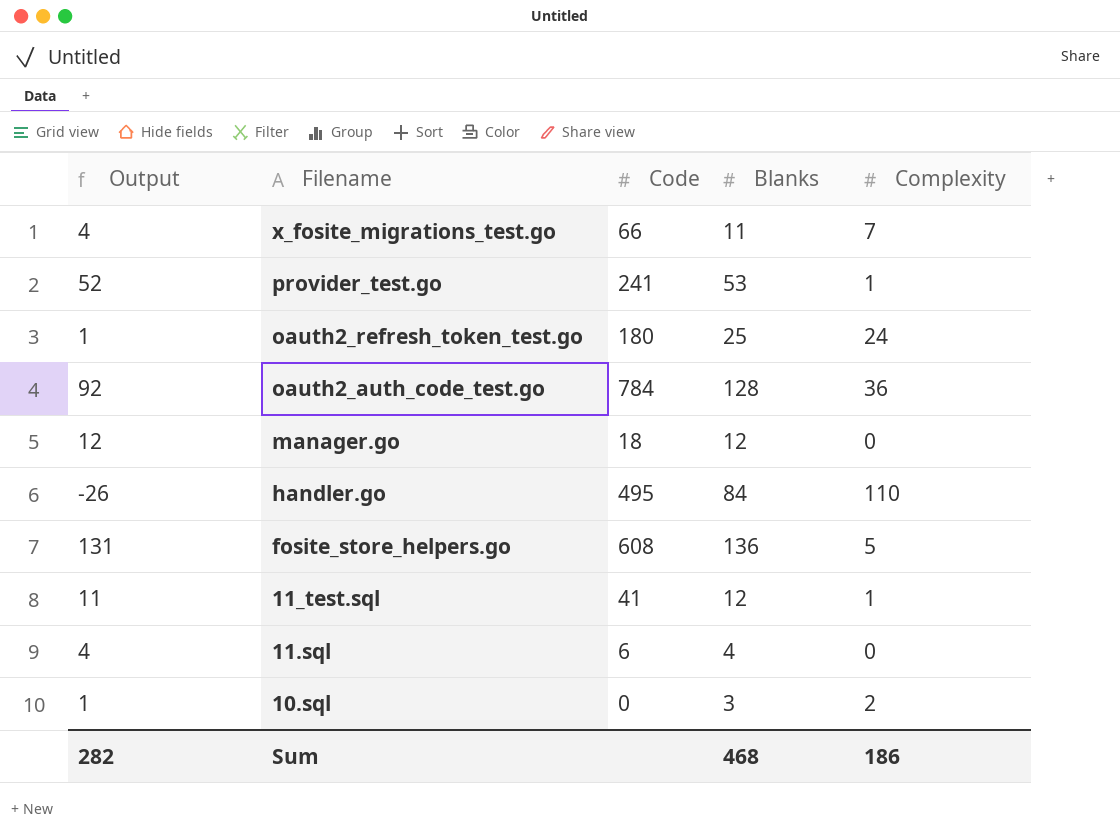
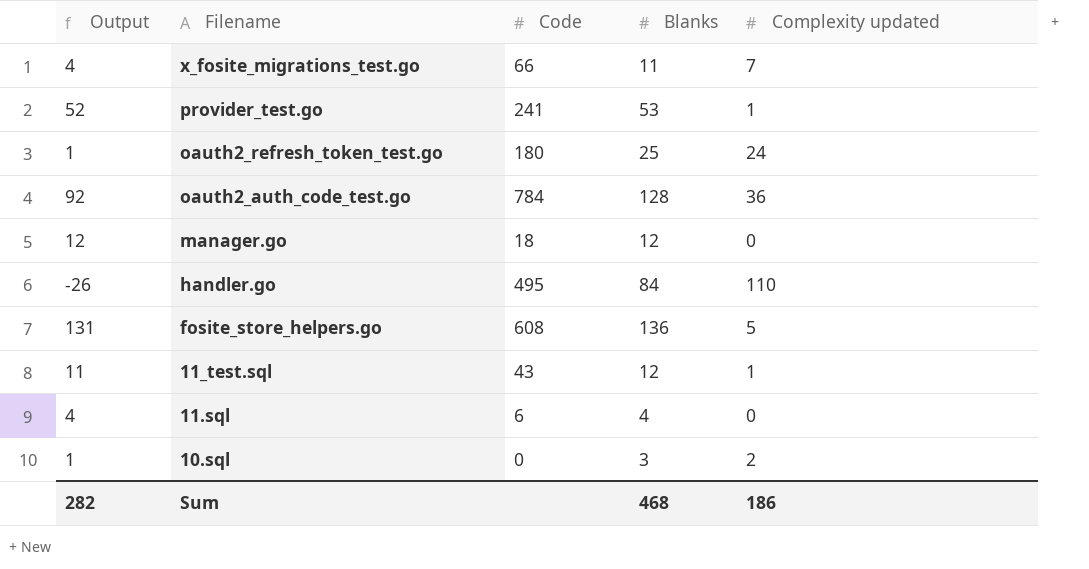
column name: Complexity -> Complexity updated
11_test.sql | Code: 41 -> 43

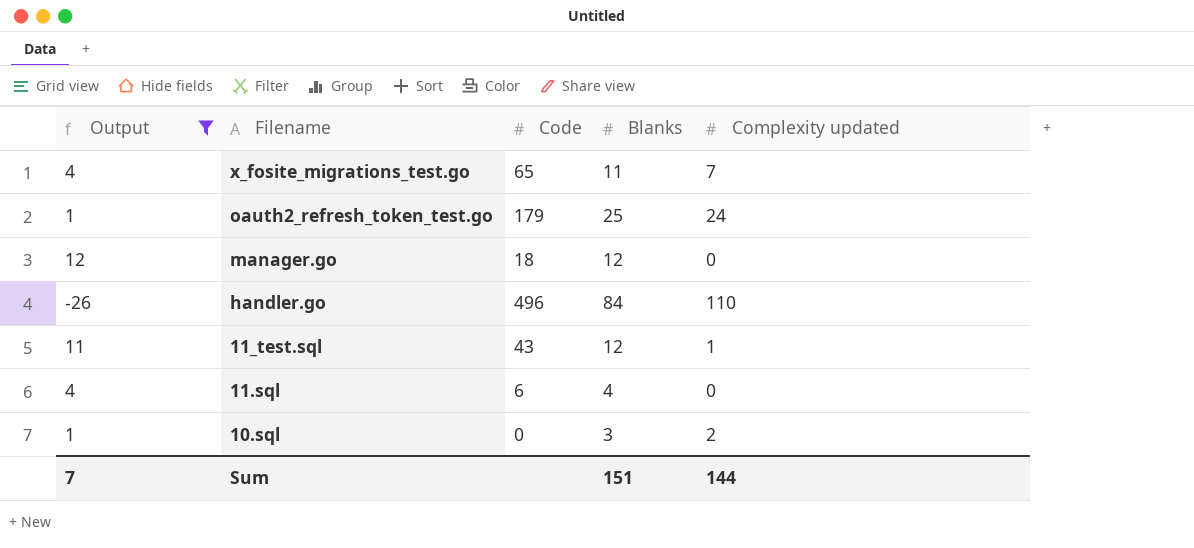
filter: none -> Output <= 12
x_fosite_migrations_test.go | Code: 66 -> 65
oauth2_refresh_token_test.go | Code: 180 -> 179
handler.go | Code: 495 -> 496
Sum | Output: 282 -> 7
Sum | Blanks: 468 -> 151
Sum | Complexity updated: 186 -> 144

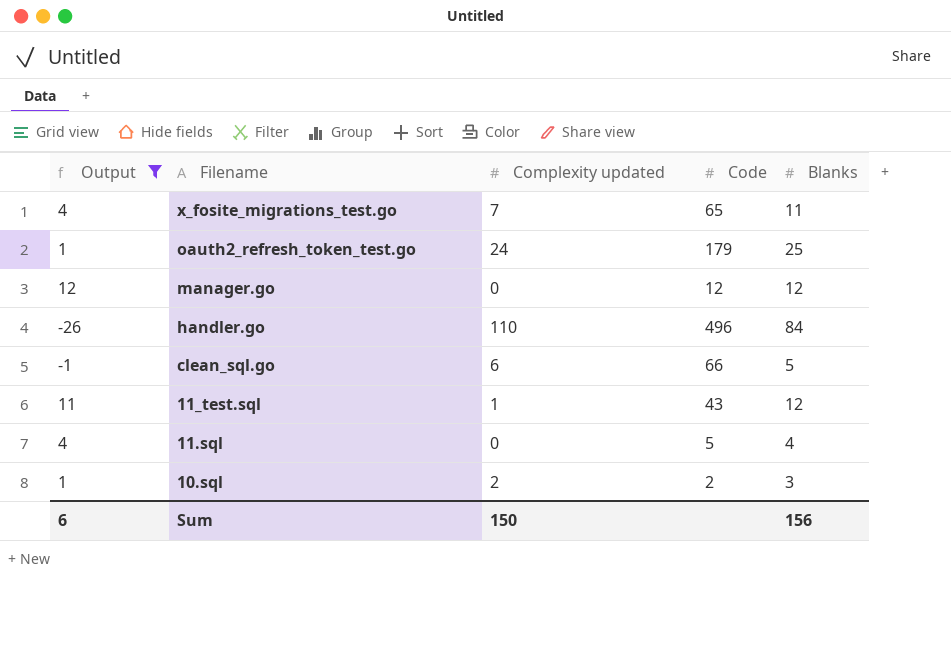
column Complexity updated | position: 5 -> 3
manager.go | Code: 18 -> 12
row clean_sql.go: none -> -1 | 6 | 66 | 5
11.sql | Code: 6 -> 5
10.sql | Code: 0 -> 2
Sum | Output: 7 -> 6
Sum | Complexity updated: 144 -> 150
Sum | Blanks: 151 -> 156

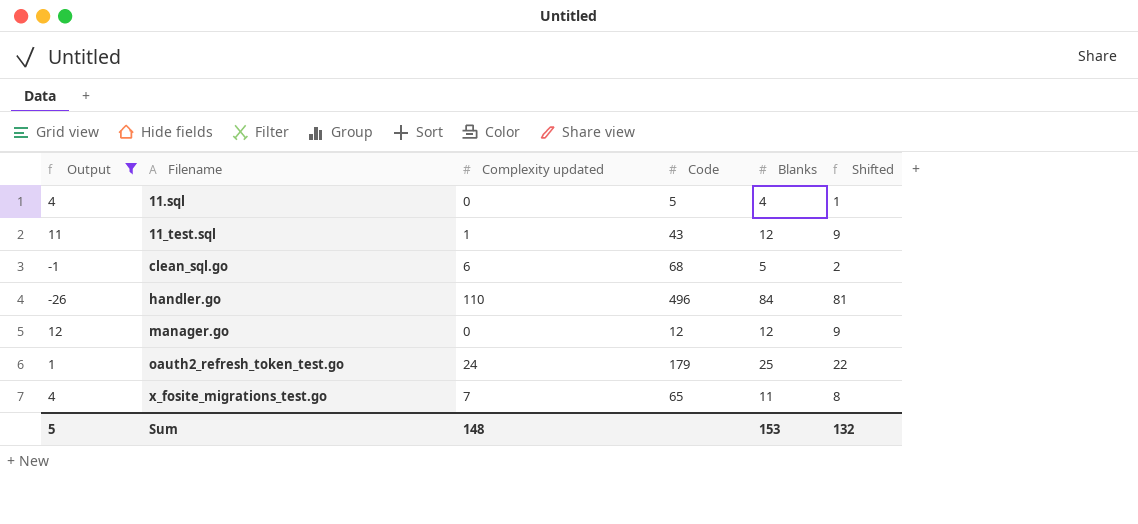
row order: Filename descending -> Filename ascending
column Shifted | formula: none -> [Blanks] - 3
row 10.sql: 1 | 2 | 2 | 3 -> none
clean_sql.go | Code: 66 -> 68
Sum | Output: 6 -> 5
Sum | Complexity updated: 150 -> 148
Sum | Blanks: 156 -> 153

